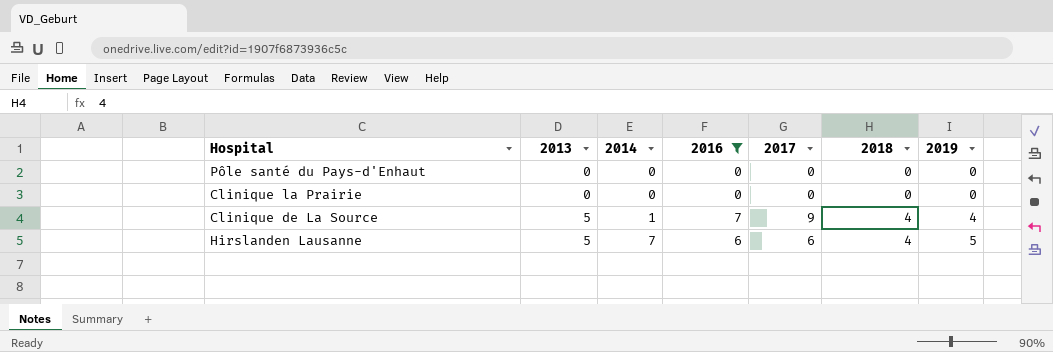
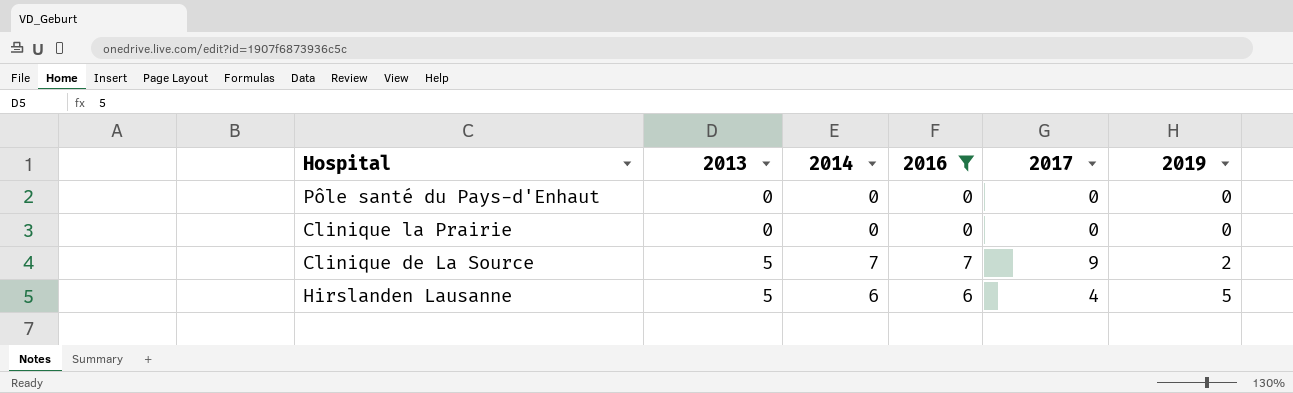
column 2018 | position: 6 -> none
Clinique de La Source | 2014: 1 -> 7
Clinique de La Source | 2019: 4 -> 2
Hirslanden Lausanne | 2014: 7 -> 6
Hirslanden Lausanne | 2017: 6 -> 4

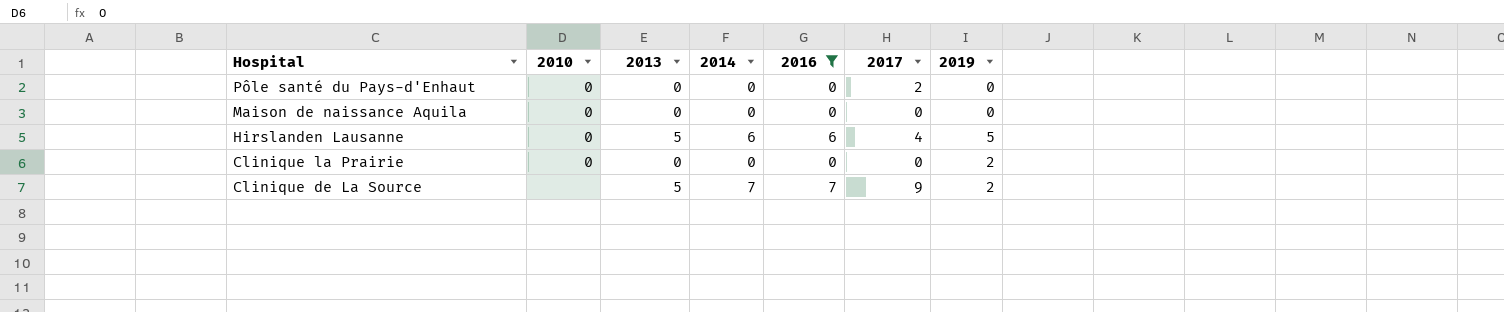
row order: 2013 ascending -> Hospital descending
column 2010 | position: none -> 2
Pôle santé du Pays-d'Enhaut | 2017: 0 -> 2
row Maison de naissance Aquila: none -> 0 | 0 | 0 | 0 | 0 | 0
Clinique la Prairie | 2019: 0 -> 2

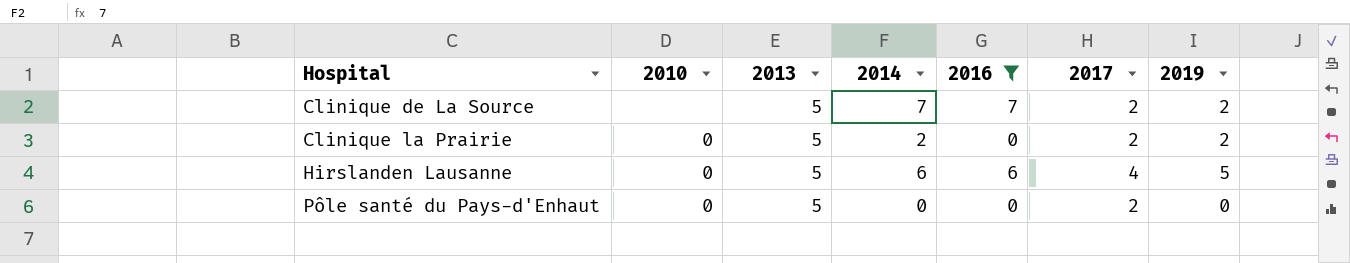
row order: Hospital descending -> Hospital ascending
row Maison de naissance Aquila: 0 | 0 | 0 | 0 | 0 | 0 -> none
Clinique de La Source | 2017: 9 -> 2
Clinique la Prairie | 2013: 0 -> 5
Clinique la Prairie | 2014: 0 -> 2
Clinique la Prairie | 2017: 0 -> 2
Pôle santé du Pays-d'Enhaut | 2013: 0 -> 5

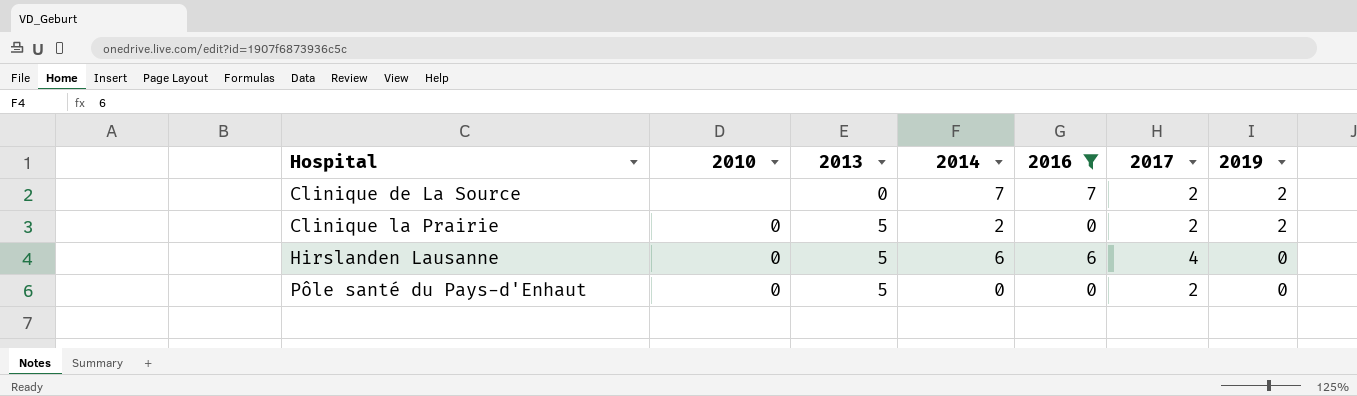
Clinique de La Source | 2013: 5 -> 0
Hirslanden Lausanne | 2019: 5 -> 0

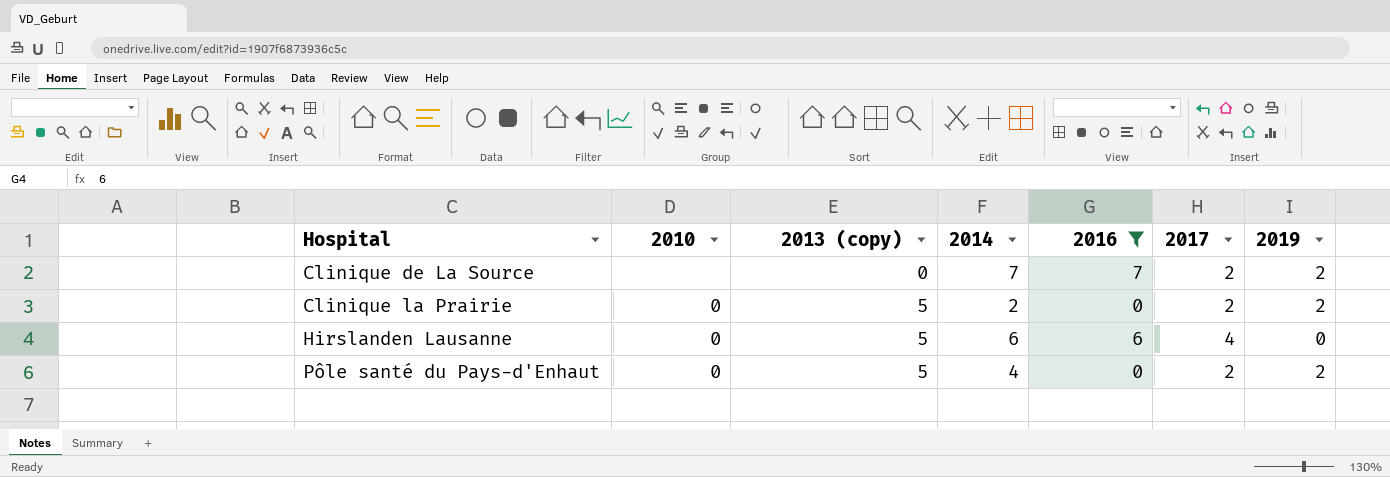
column name: 2013 -> 2013 (copy)
Pôle santé du Pays-d'Enhaut | 2014: 0 -> 4
Pôle santé du Pays-d'Enhaut | 2019: 0 -> 2

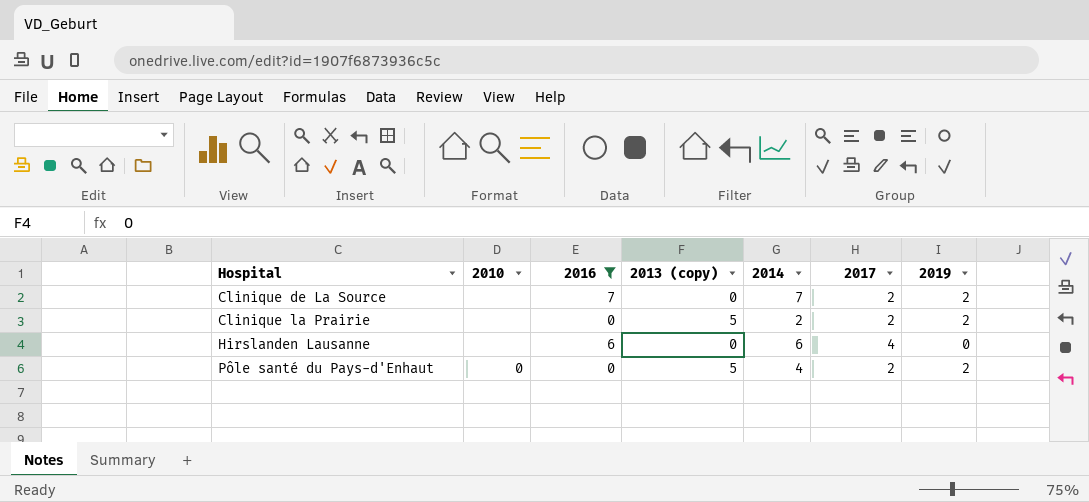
column 2016 | position: 5 -> 3
Clinique la Prairie | 2010: 0 -> none
Hirslanden Lausanne | 2010: 0 -> none
Hirslanden Lausanne | 2013 (copy): 5 -> 0

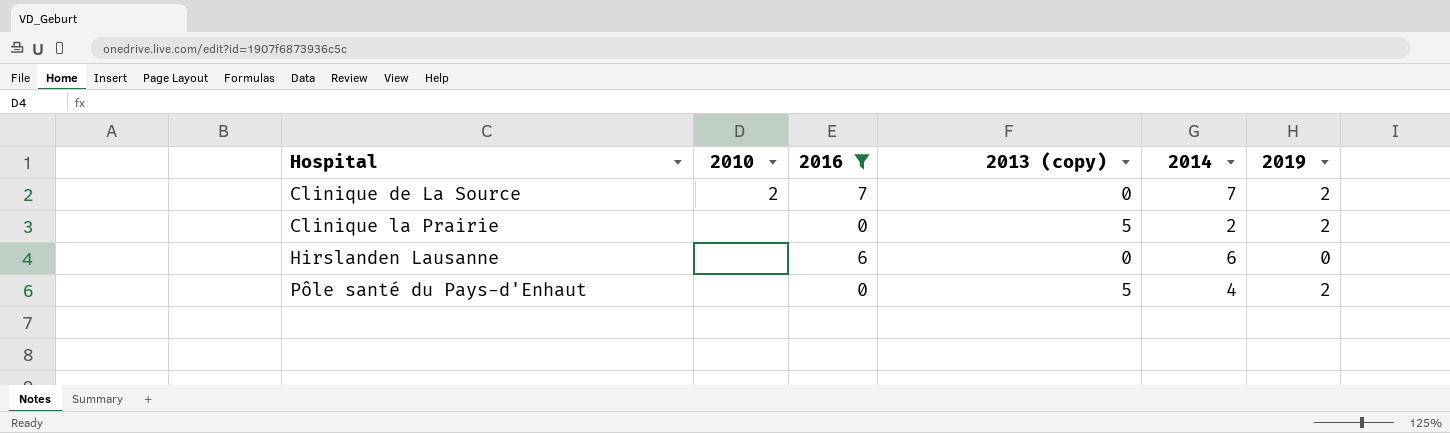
column 2017 | position: 6 -> none
Clinique de La Source | 2010: none -> 2
Pôle santé du Pays-d'Enhaut | 2010: 0 -> none

